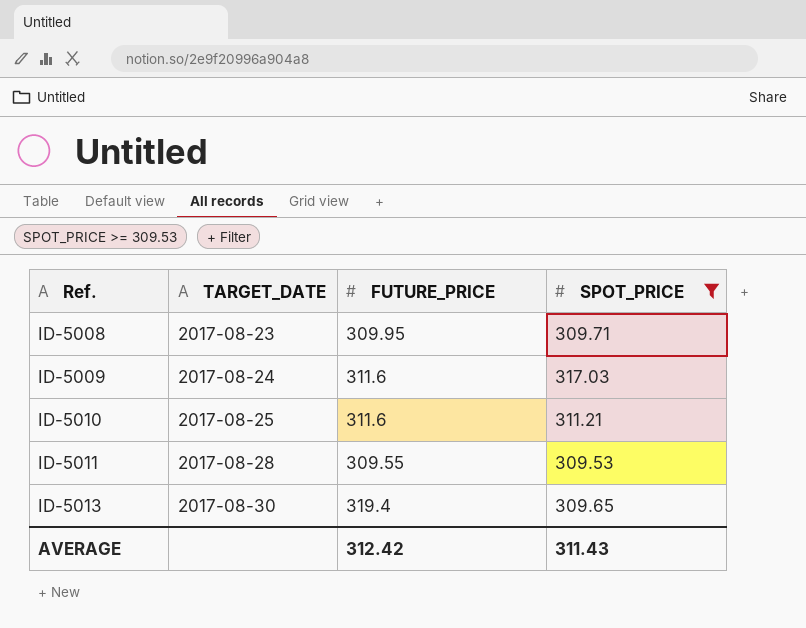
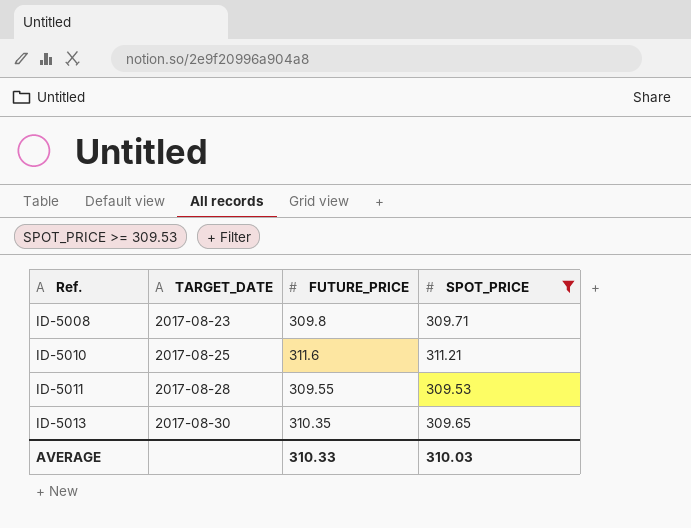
row ID-5009: 2017-08-24 | 311.6 | 317.03 -> none
ID-5008 | FUTURE_PRICE: 309.95 -> 309.8
ID-5013 | FUTURE_PRICE: 319.4 -> 310.35
AVERAGE | FUTURE_PRICE: 312.42 -> 310.33
AVERAGE | SPOT_PRICE: 311.43 -> 310.03

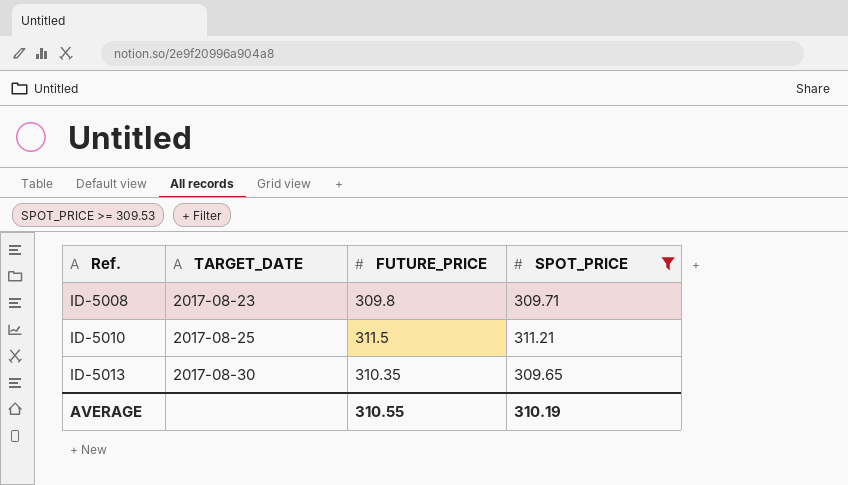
row ID-5011: 2017-08-28 | 309.55 | 309.53 -> none
ID-5010 | FUTURE_PRICE: 311.6 -> 311.5
AVERAGE | FUTURE_PRICE: 310.33 -> 310.55
AVERAGE | SPOT_PRICE: 310.03 -> 310.19

